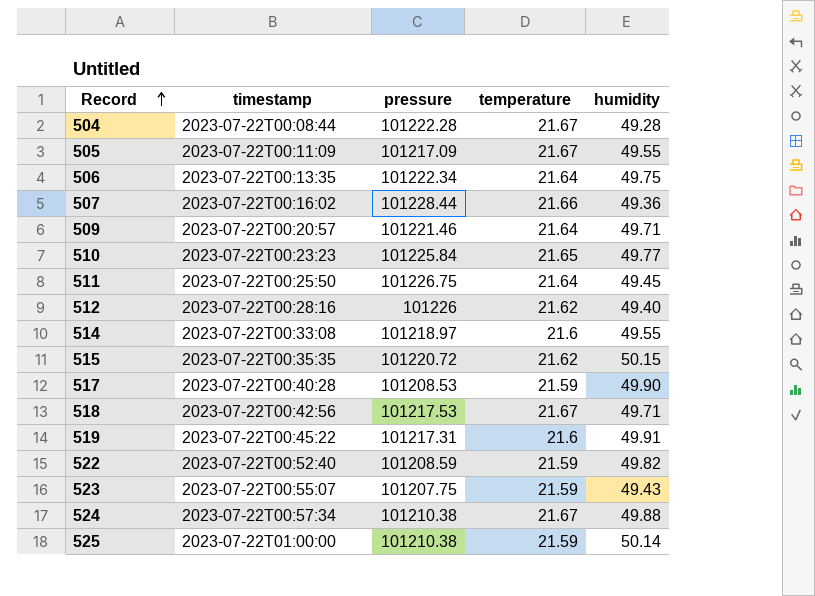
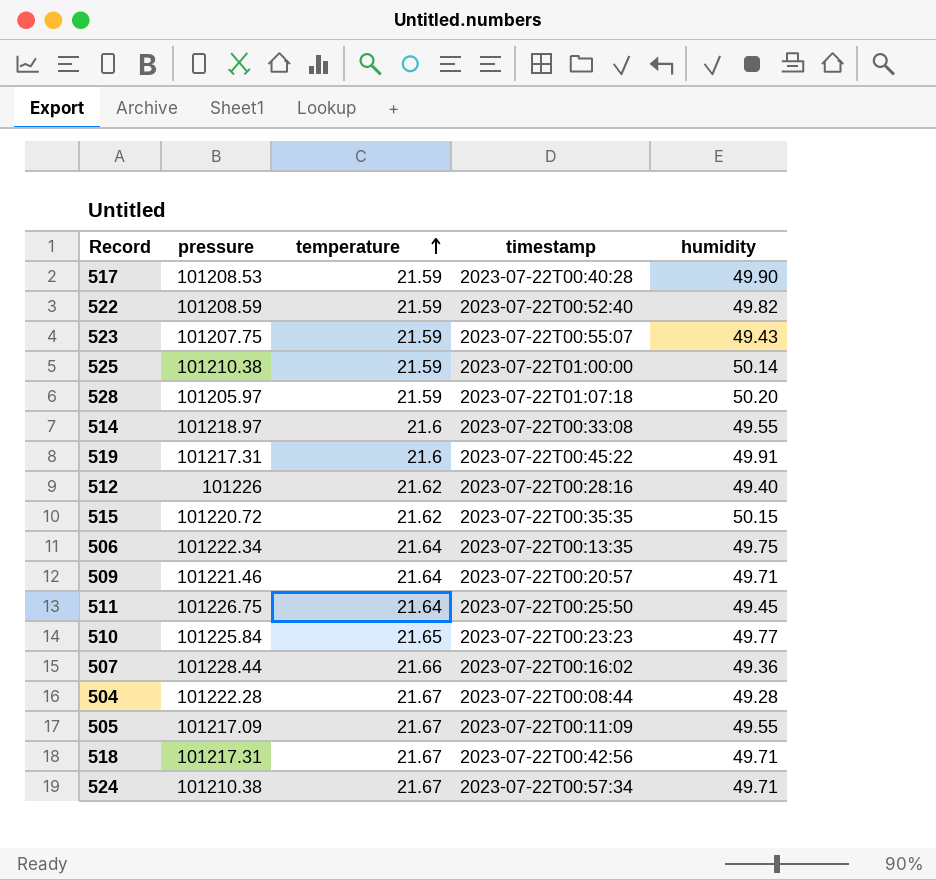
row order: Record ascending -> temperature ascending
column timestamp | position: 2 -> 4
row 528: none -> 101205.97 | 21.59 | 2023-07-22T01:07:18 | 50.20
518 | pressure: 101217.53 -> 101217.31
524 | humidity: 49.88 -> 49.71

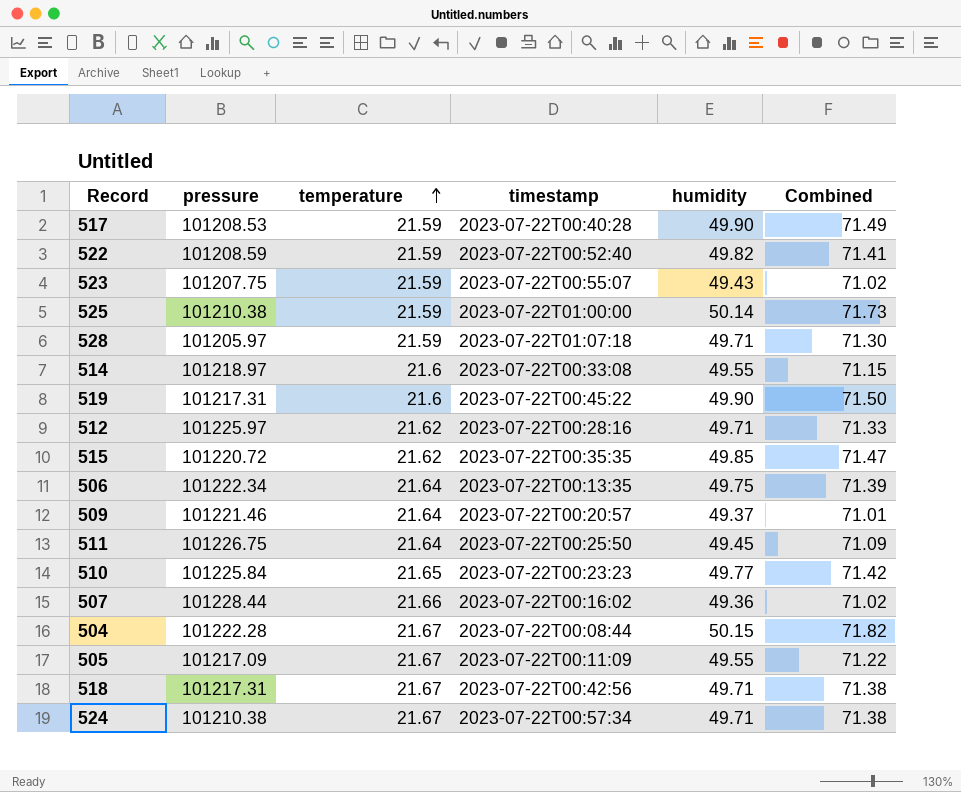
column Combined | formula: none -> [temperature] + [humidity]
528 | humidity: 50.20 -> 49.71
519 | humidity: 49.91 -> 49.90
512 | pressure: 101226 -> 101225.97
512 | humidity: 49.40 -> 49.71
515 | humidity: 50.15 -> 49.85
509 | humidity: 49.71 -> 49.37
504 | humidity: 49.28 -> 50.15

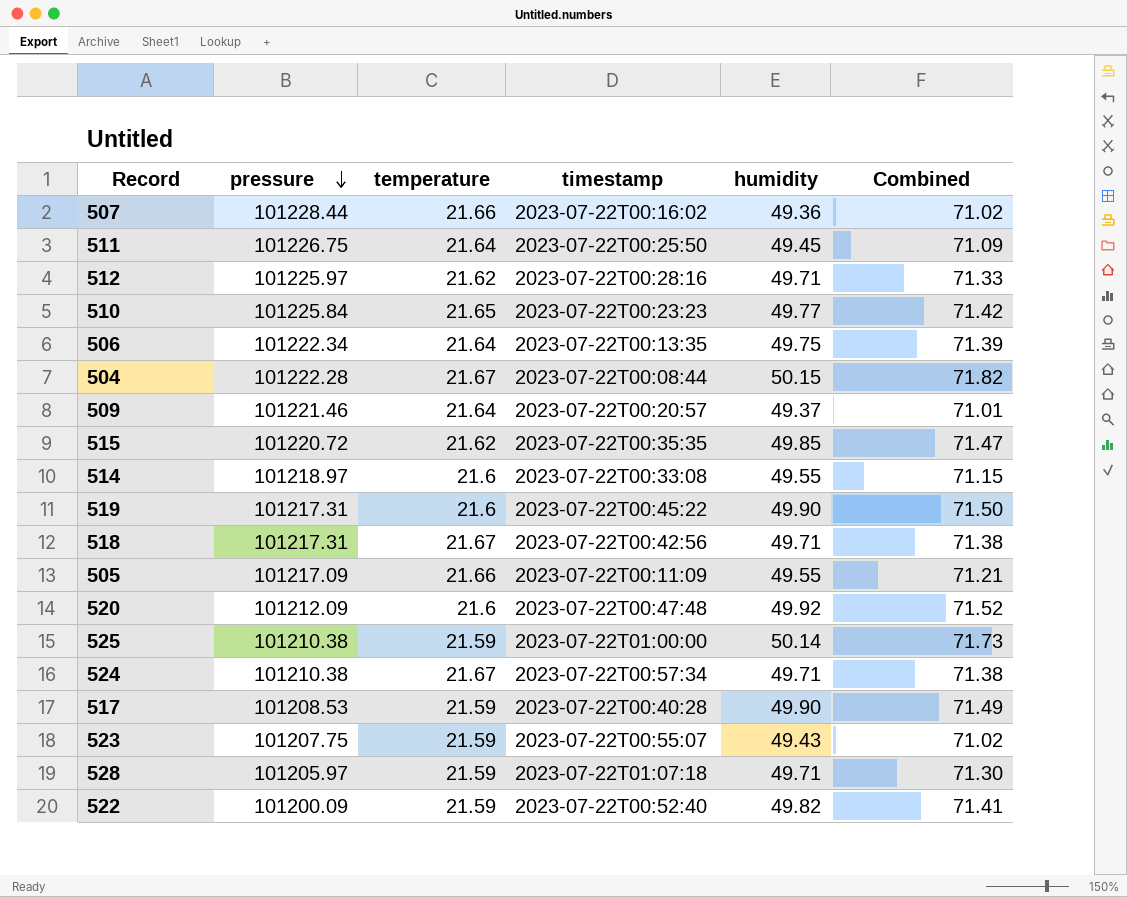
row order: temperature ascending -> pressure descending
505 | temperature: 21.67 -> 21.66
505 | Combined: 71.22 -> 71.21
row 520: none -> 101212.09 | 21.6 | 2023-07-22T00:47:48 | 49.92 | 71.52
522 | pressure: 101208.59 -> 101200.09

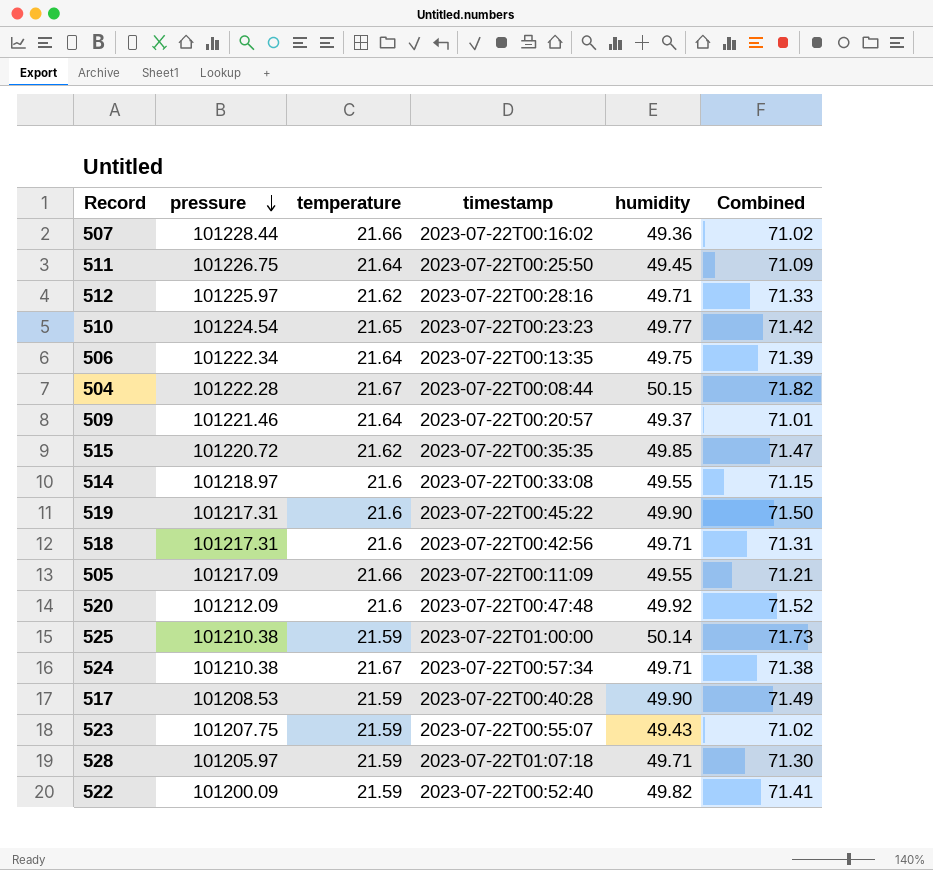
510 | pressure: 101225.84 -> 101224.54
518 | temperature: 21.67 -> 21.6
518 | Combined: 71.38 -> 71.31

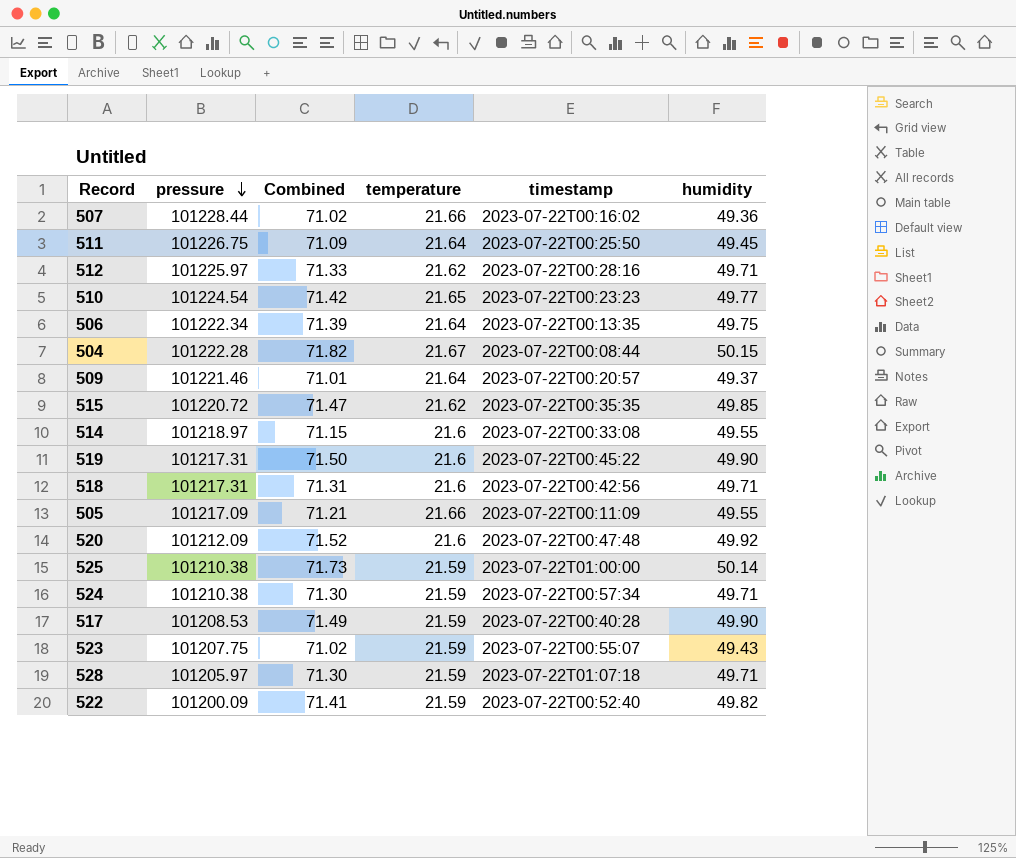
column Combined | position: 6 -> 3
524 | Combined: 71.38 -> 71.30
524 | temperature: 21.67 -> 21.59

